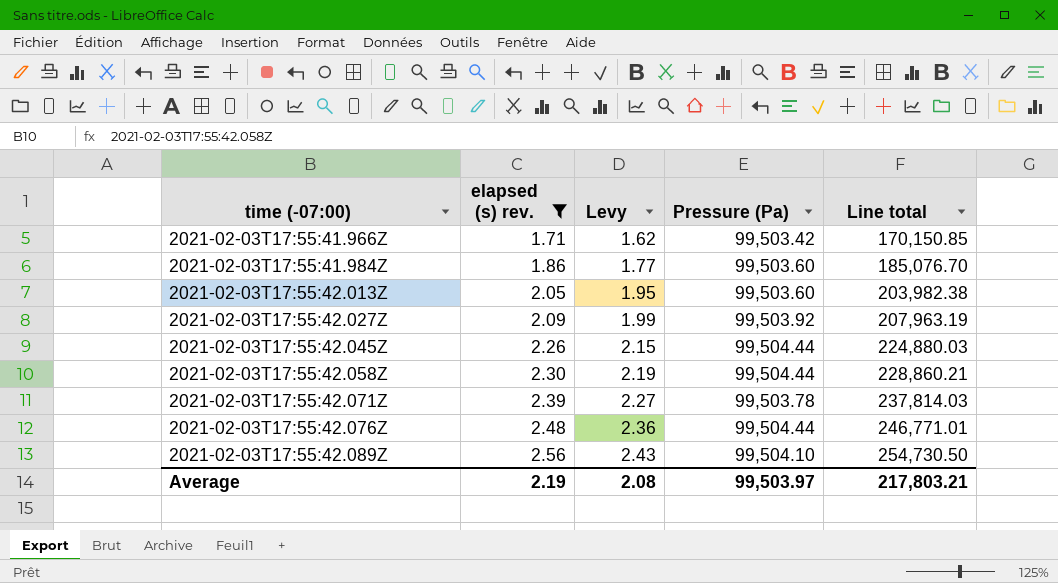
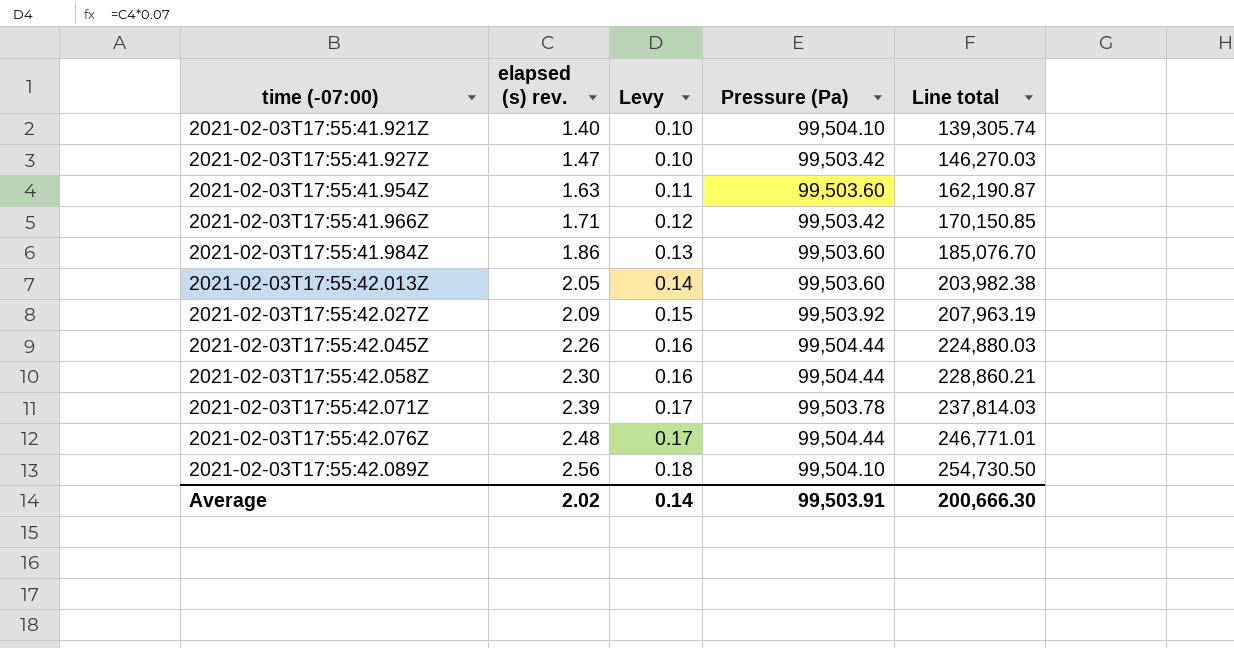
filter: elapsed (s) rev. >= 1.71 -> none
column Levy | formula: [elapsed (s) rev.] * 0.95 -> [elapsed (s) rev.] * 0.07
Average | elapsed (s) rev.: 2.19 -> 2.02
Average | Levy: 2.08 -> 0.14
Average | Pressure (Pa): 99,503.97 -> 99,503.91
Average | Line total: 217,803.21 -> 200,666.30

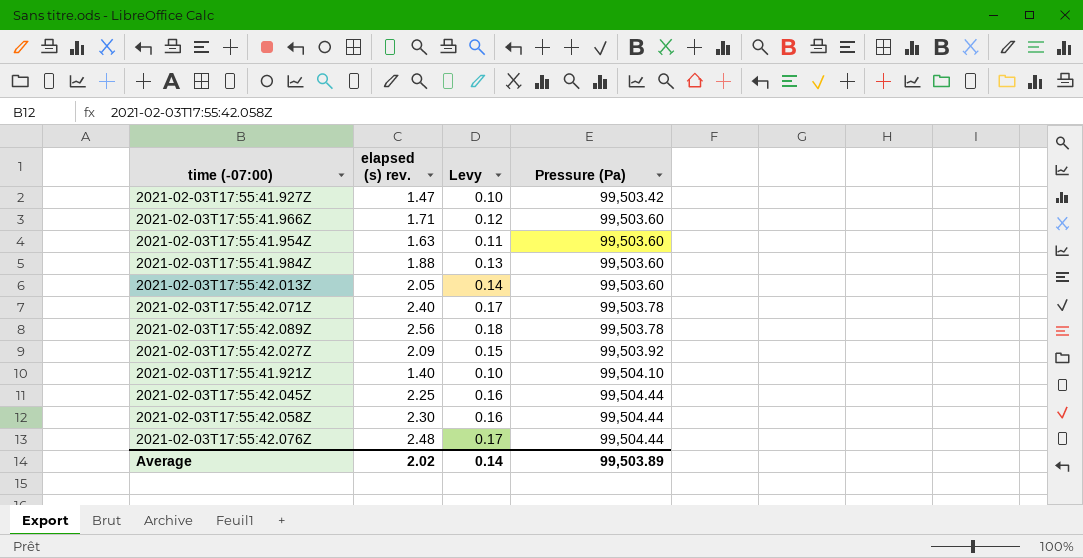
row order: time (-07:00) ascending -> Pressure (Pa) ascending
column Line total | formula: [elapsed (s) rev.] * [Pressure (Pa)] -> none
2021-02-03T17:55:41.966Z | Pressure (Pa): 99,503.42 -> 99,503.60
2021-02-03T17:55:41.984Z | elapsed (s) rev.: 1.86 -> 1.88
2021-02-03T17:55:42.071Z | elapsed (s) rev.: 2.39 -> 2.40
2021-02-03T17:55:42.089Z | Pressure (Pa): 99,504.10 -> 99,503.78
2021-02-03T17:55:42.045Z | elapsed (s) rev.: 2.26 -> 2.25
Average | Pressure (Pa): 99,503.91 -> 99,503.89

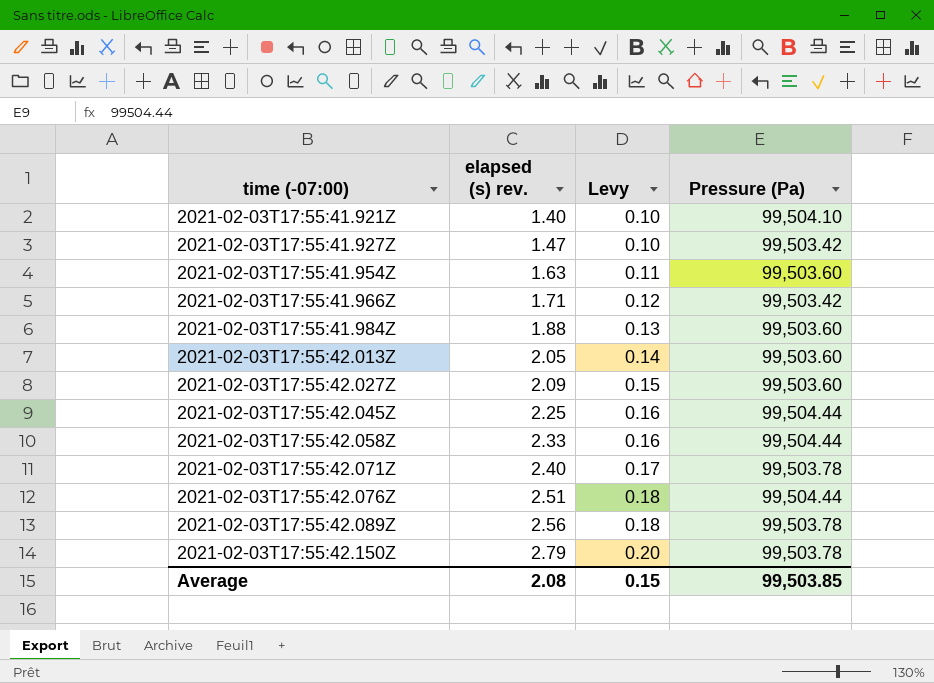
row order: Pressure (Pa) ascending -> time (-07:00) ascending
2021-02-03T17:55:41.966Z | Pressure (Pa): 99,503.60 -> 99,503.42
2021-02-03T17:55:42.027Z | Pressure (Pa): 99,503.92 -> 99,503.60
2021-02-03T17:55:42.058Z | elapsed (s) rev.: 2.30 -> 2.33
2021-02-03T17:55:42.076Z | elapsed (s) rev.: 2.48 -> 2.51
2021-02-03T17:55:42.076Z | Levy: 0.17 -> 0.18
row 2021-02-03T17:55:42.150Z: none -> 2.79 | 0.20 | 99,503.78
Average | elapsed (s) rev.: 2.02 -> 2.08
Average | Levy: 0.14 -> 0.15
Average | Pressure (Pa): 99,503.89 -> 99,503.85

